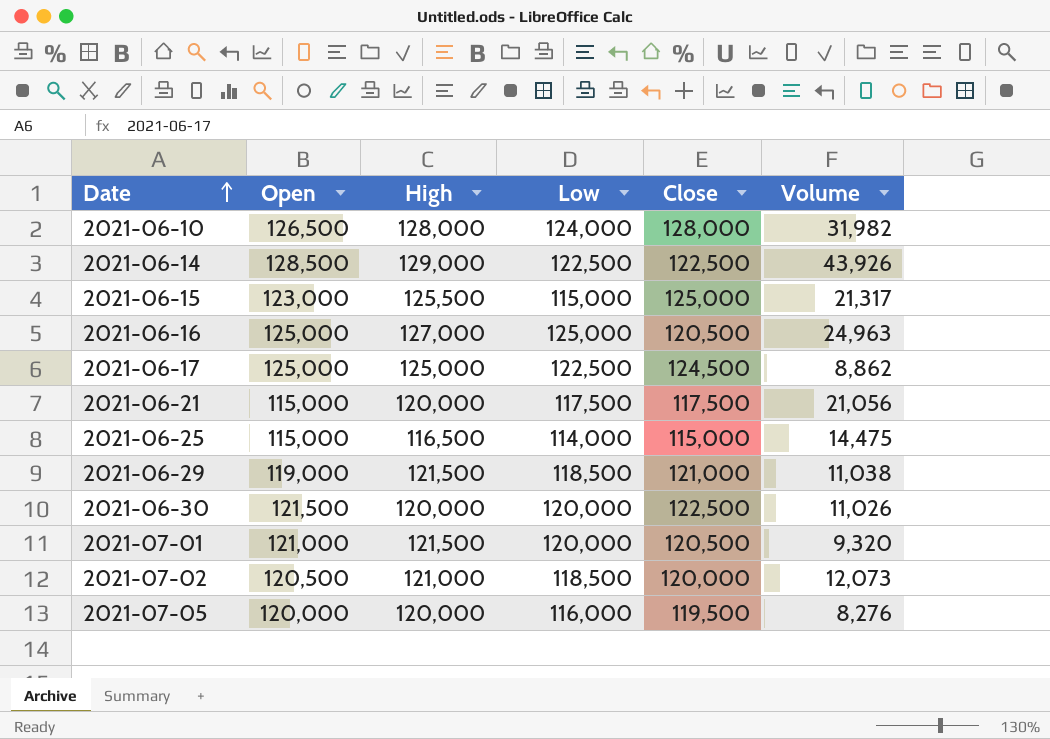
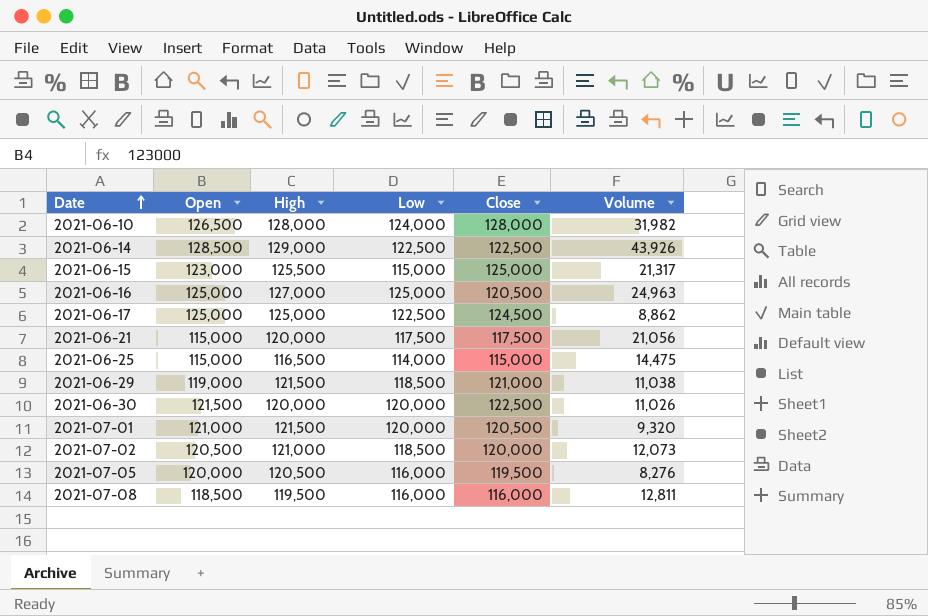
2021-07-05 | High: 120,000 -> 120,500
row 2021-07-08: none -> 118,500 | 119,500 | 116,000 | 116,000 | 12,811

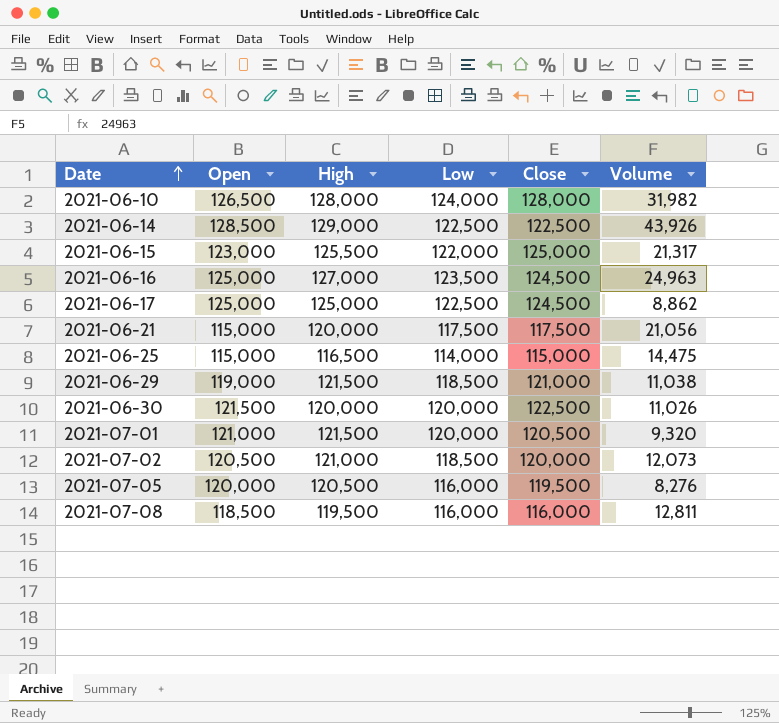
2021-06-15 | Low: 115,000 -> 122,000
2021-06-16 | Low: 125,000 -> 123,500
2021-06-16 | Close: 120,500 -> 124,500

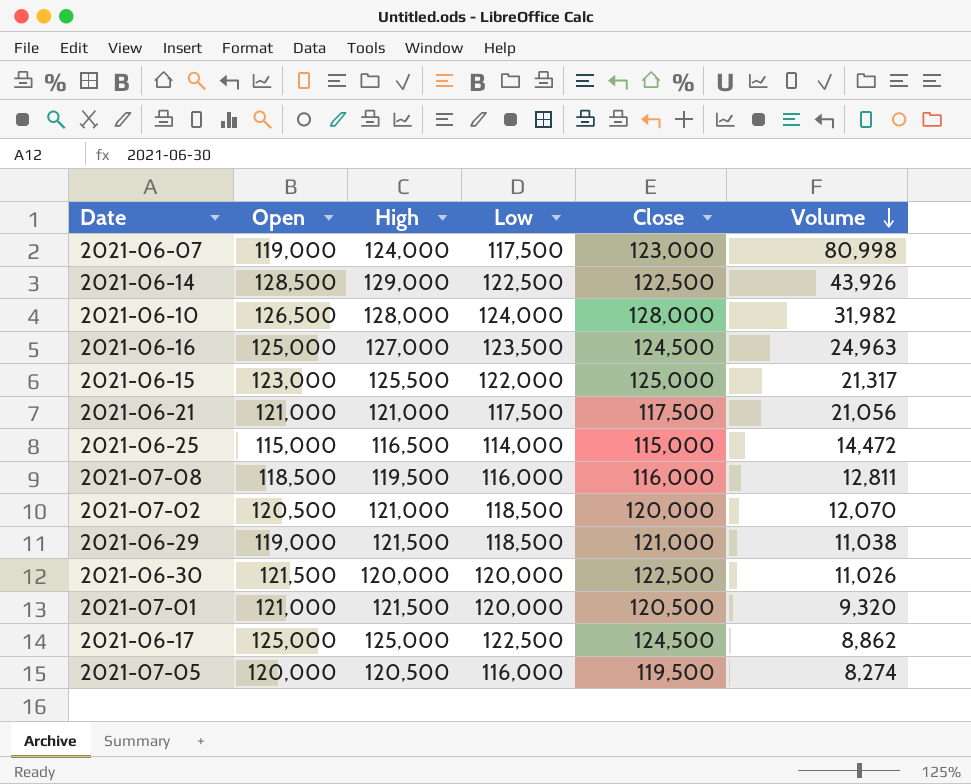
row order: Date ascending -> Volume descending
row 2021-06-07: none -> 119,000 | 124,000 | 117,500 | 123,000 | 80,998
2021-06-21 | Open: 115,000 -> 121,000
2021-06-21 | High: 120,000 -> 121,000
2021-06-25 | Volume: 14,475 -> 14,472
2021-07-02 | Volume: 12,073 -> 12,070
2021-07-05 | Volume: 8,276 -> 8,274

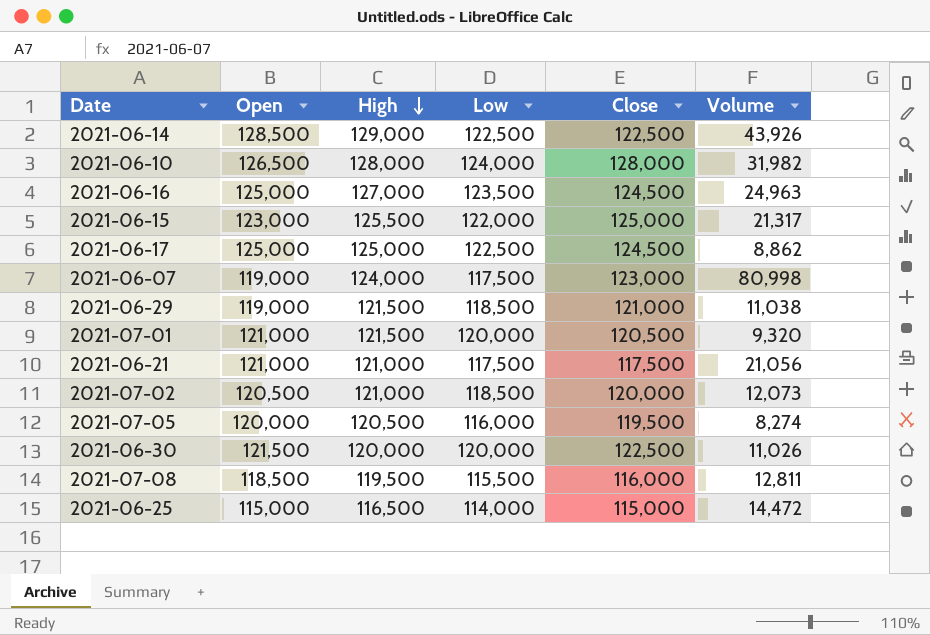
row order: Volume descending -> High descending
2021-07-02 | Volume: 12,070 -> 12,073
2021-07-08 | Low: 116,000 -> 115,500

